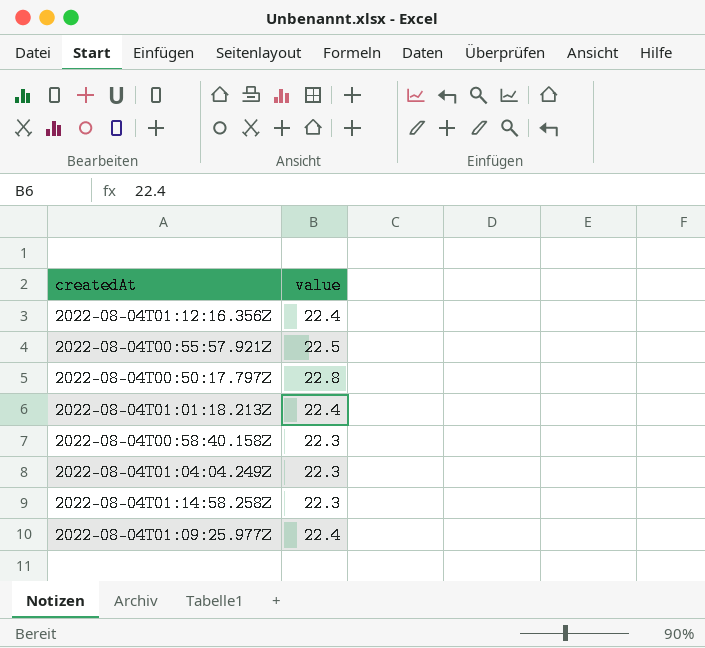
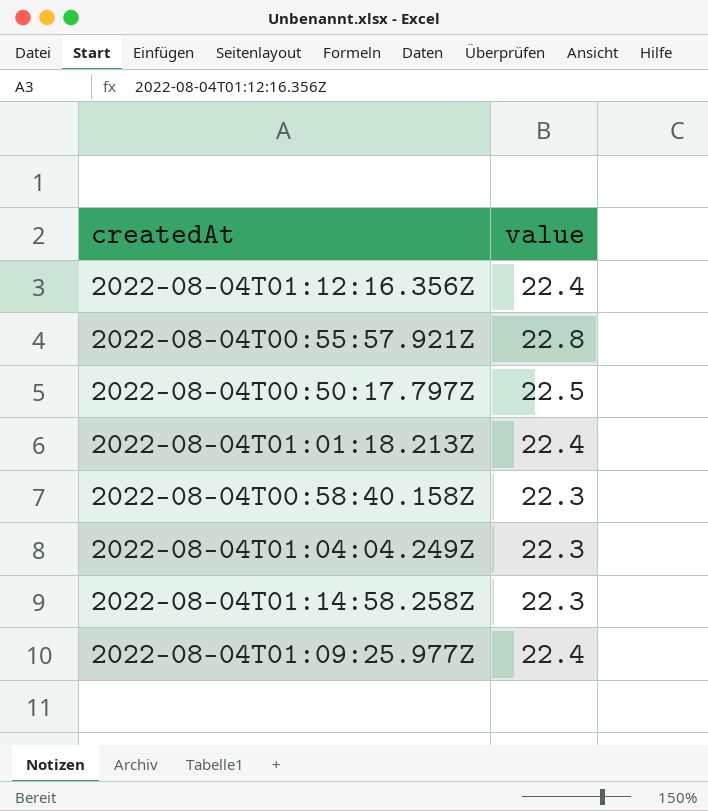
2022-08-04T00:55:57.921Z | value: 22.5 -> 22.8
2022-08-04T00:50:17.797Z | value: 22.8 -> 22.5

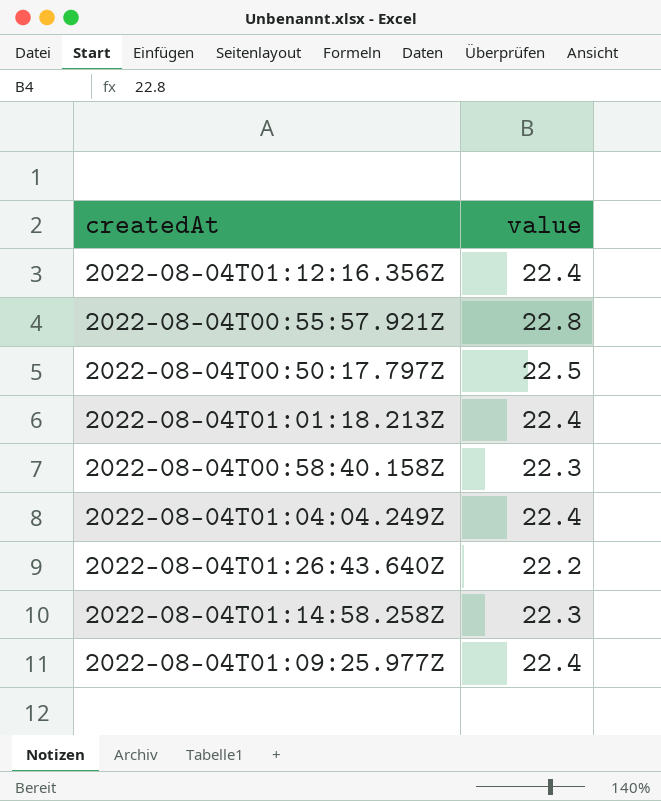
2022-08-04T01:04:04.249Z | value: 22.3 -> 22.4
row 2022-08-04T01:26:43.640Z: none -> 22.2

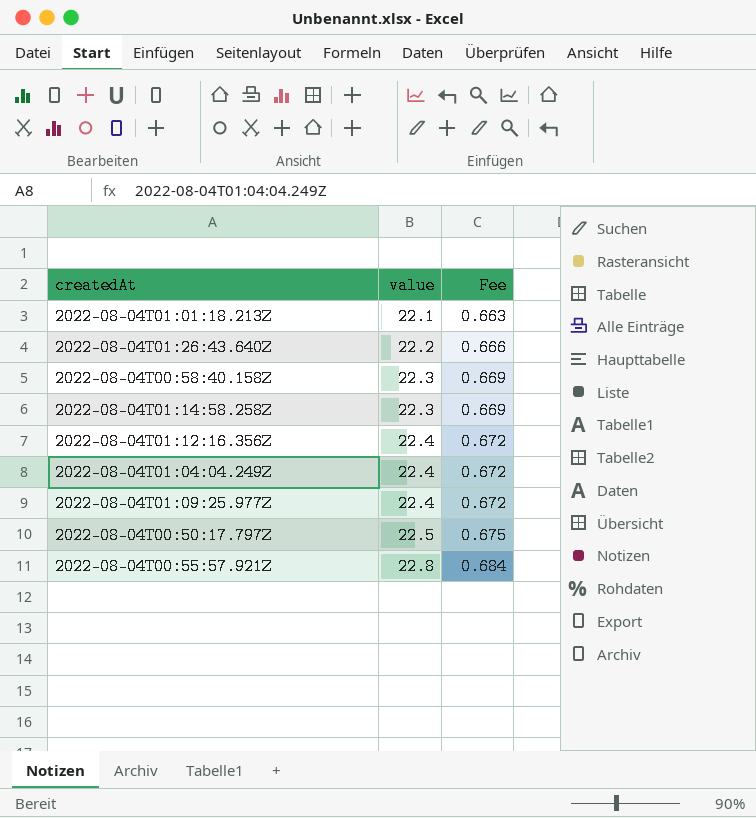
row order: none -> value ascending
column Fee | formula: none -> [value] * 0.03
2022-08-04T01:01:18.213Z | value: 22.4 -> 22.1

